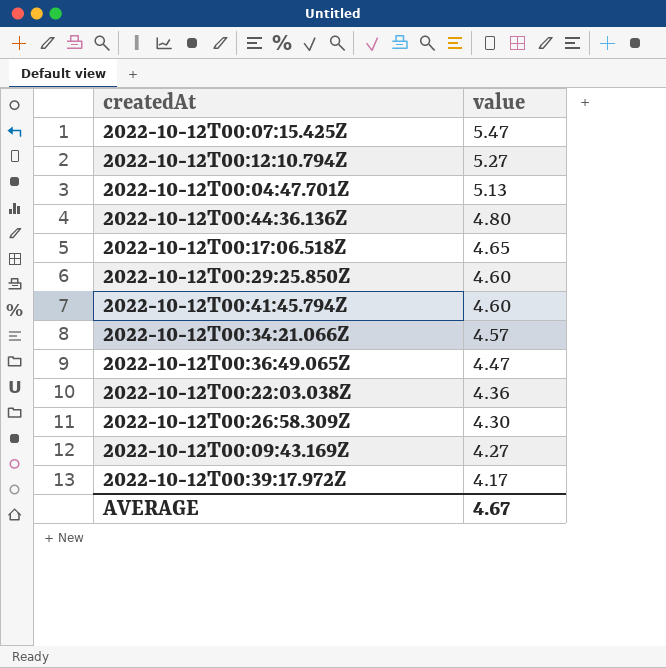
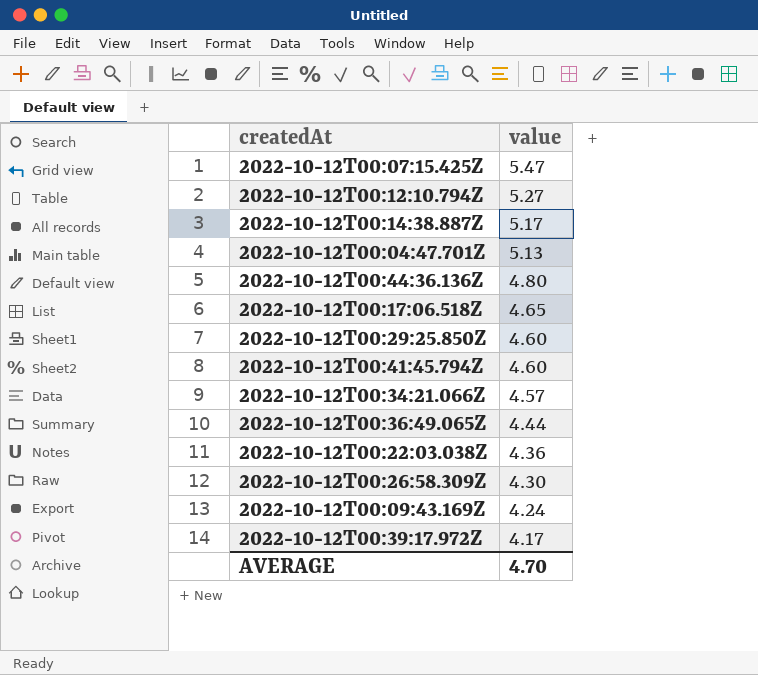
row 2022-10-12T00:14:38.887Z: none -> 5.17
2022-10-12T00:36:49.065Z | value: 4.47 -> 4.44
2022-10-12T00:09:43.169Z | value: 4.27 -> 4.24
AVERAGE | value: 4.67 -> 4.70

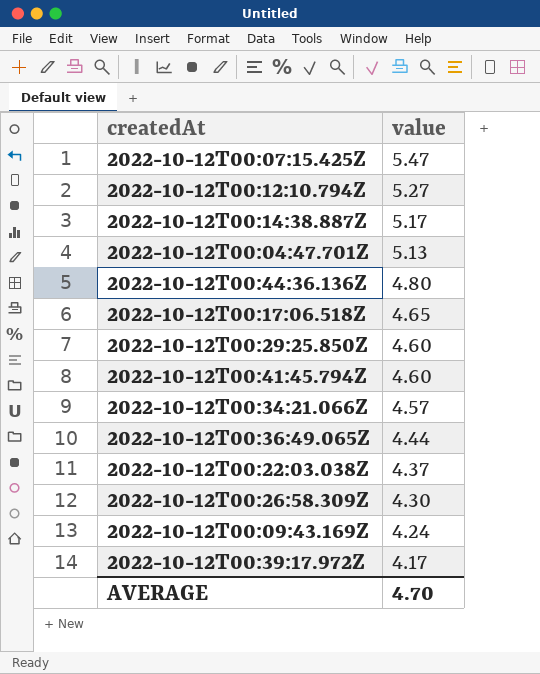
2022-10-12T00:22:03.038Z | value: 4.36 -> 4.37

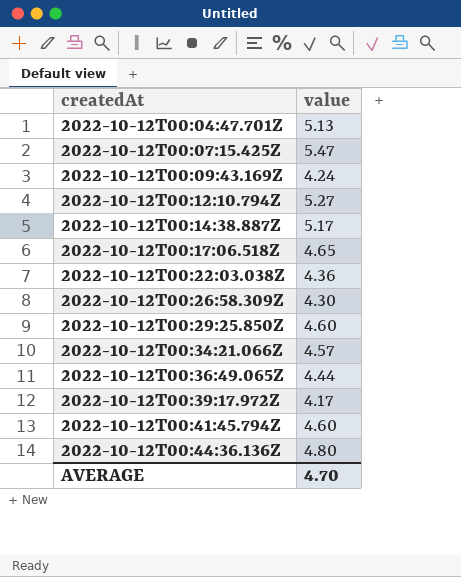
row order: value descending -> createdAt ascending
2022-10-12T00:22:03.038Z | value: 4.37 -> 4.36

